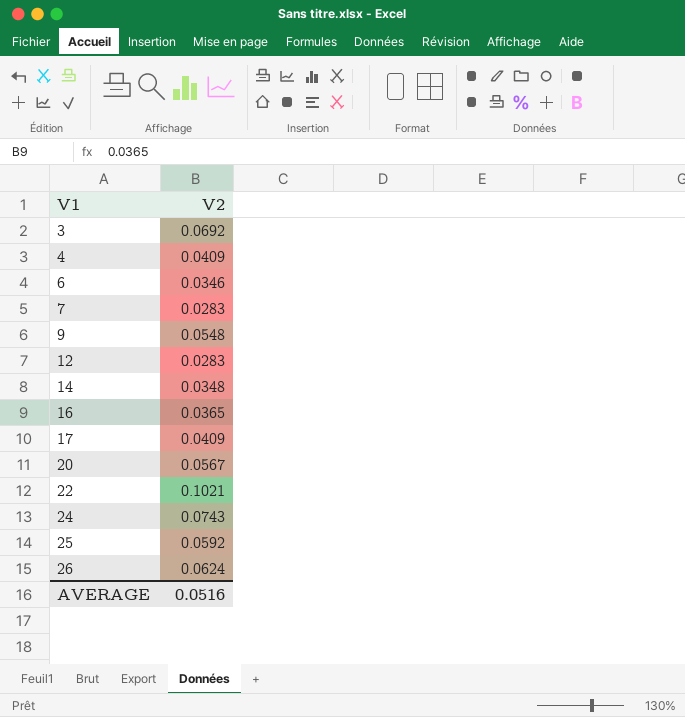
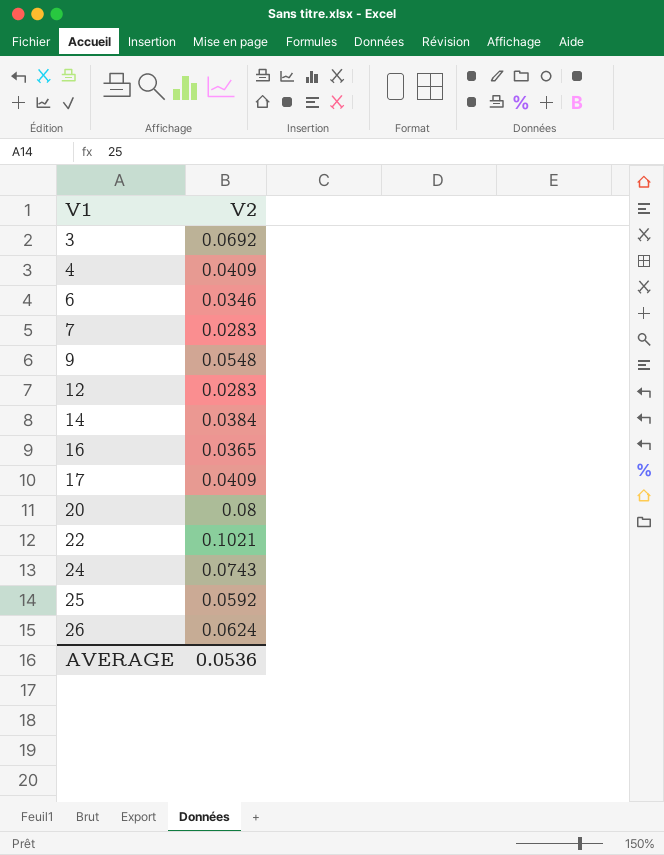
14 | V2: 0.0348 -> 0.0384
20 | V2: 0.0567 -> 0.08
AVERAGE | V2: 0.0516 -> 0.0536

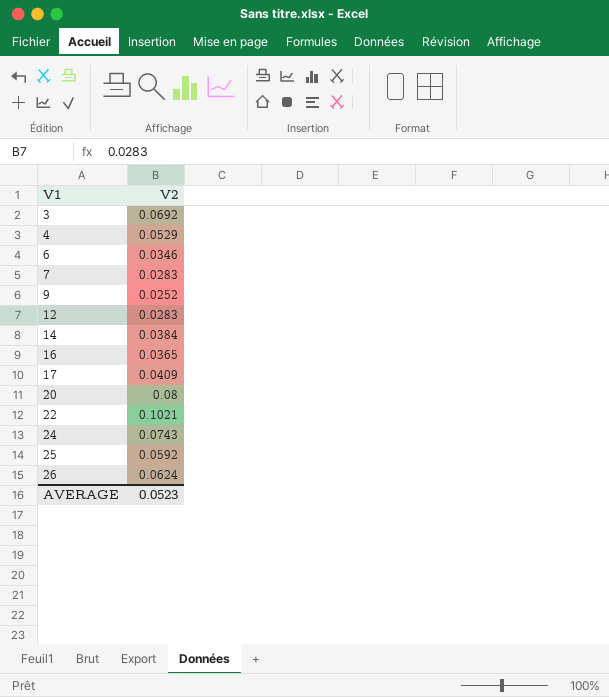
4 | V2: 0.0409 -> 0.0529
9 | V2: 0.0548 -> 0.0252
AVERAGE | V2: 0.0536 -> 0.0523

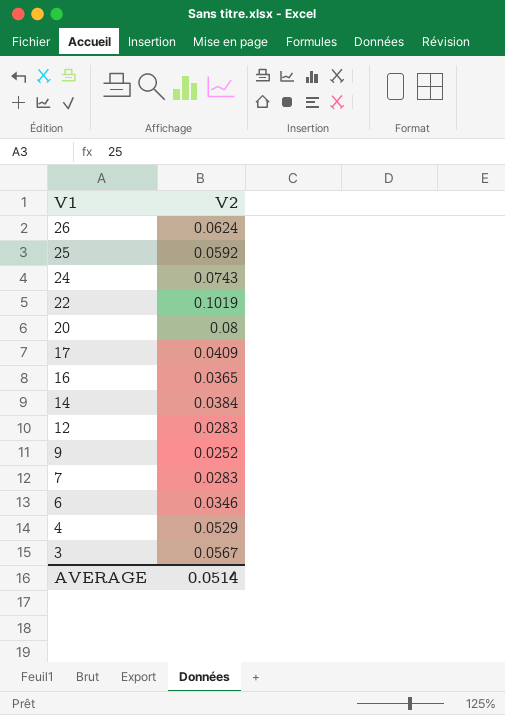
row order: V1 ascending -> V1 descending
22 | V2: 0.1021 -> 0.1019
3 | V2: 0.0692 -> 0.0567
AVERAGE | V2: 0.0523 -> 0.0514

